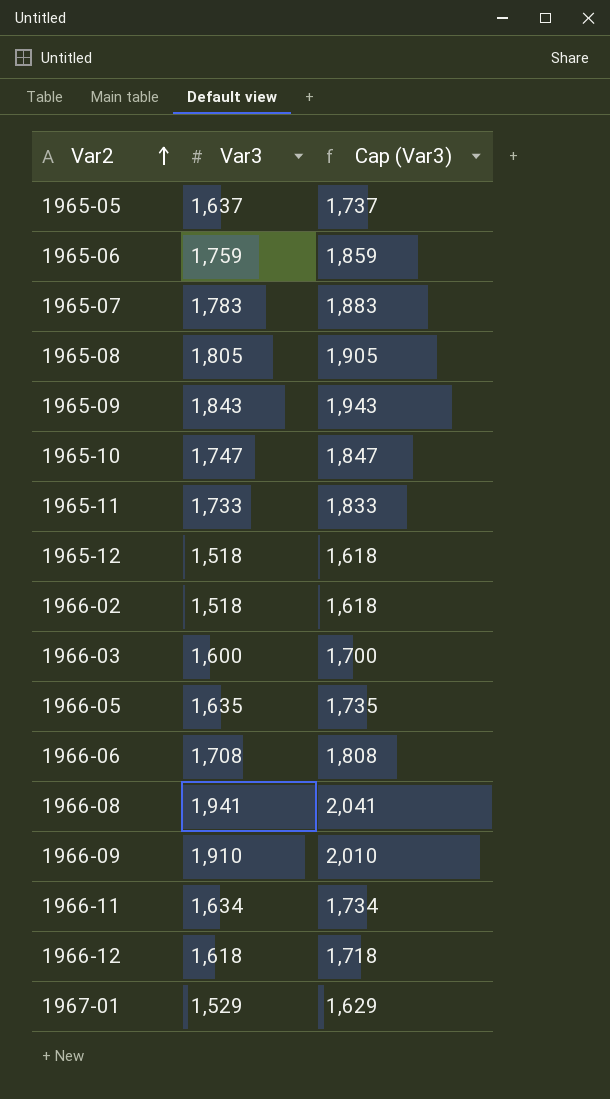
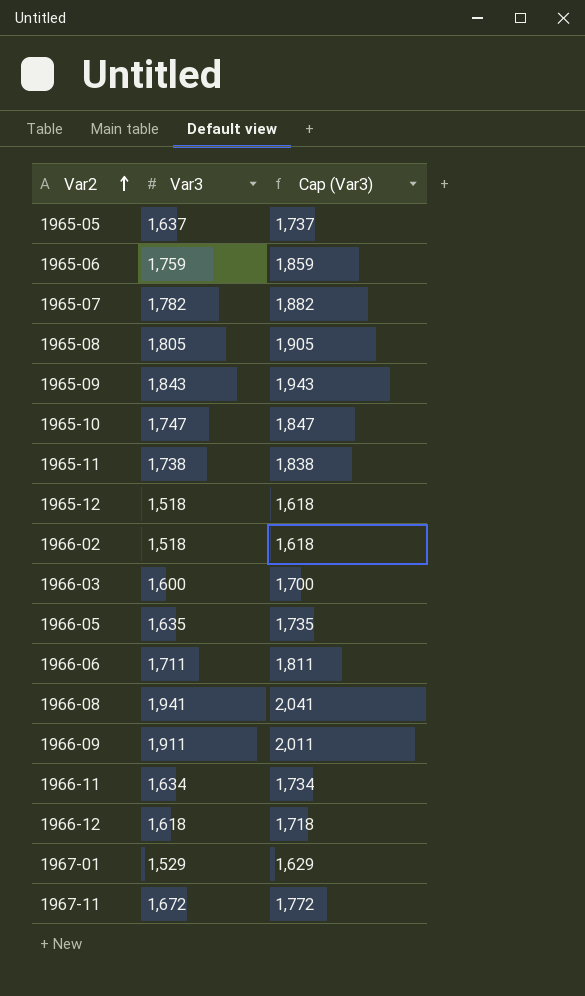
1965-07 | Var3: 1,783 -> 1,782
1965-07 | Cap (Var3): 1,883 -> 1,882
1965-11 | Var3: 1,733 -> 1,738
1965-11 | Cap (Var3): 1,833 -> 1,838
1966-06 | Var3: 1,708 -> 1,711
1966-06 | Cap (Var3): 1,808 -> 1,811
1966-09 | Var3: 1,910 -> 1,911
1966-09 | Cap (Var3): 2,010 -> 2,011
row 1967-11: none -> 1,672 | 1,772

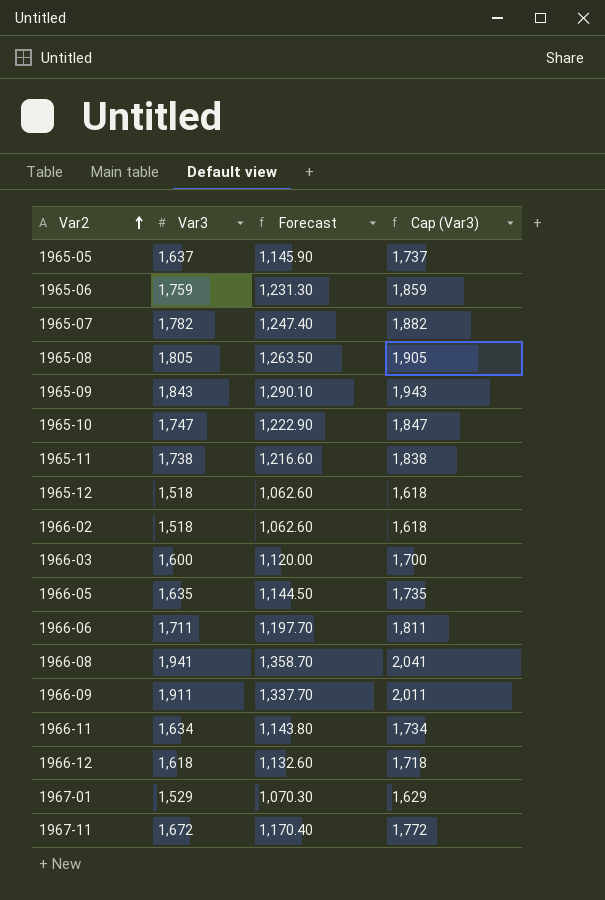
column Forecast | formula: none -> [Var3] * 0.7

